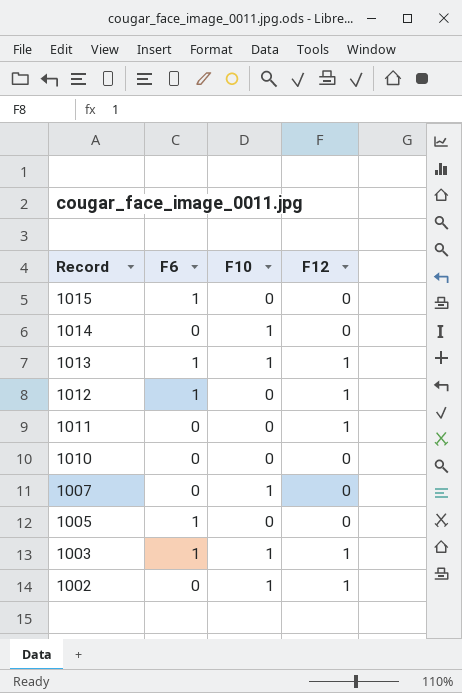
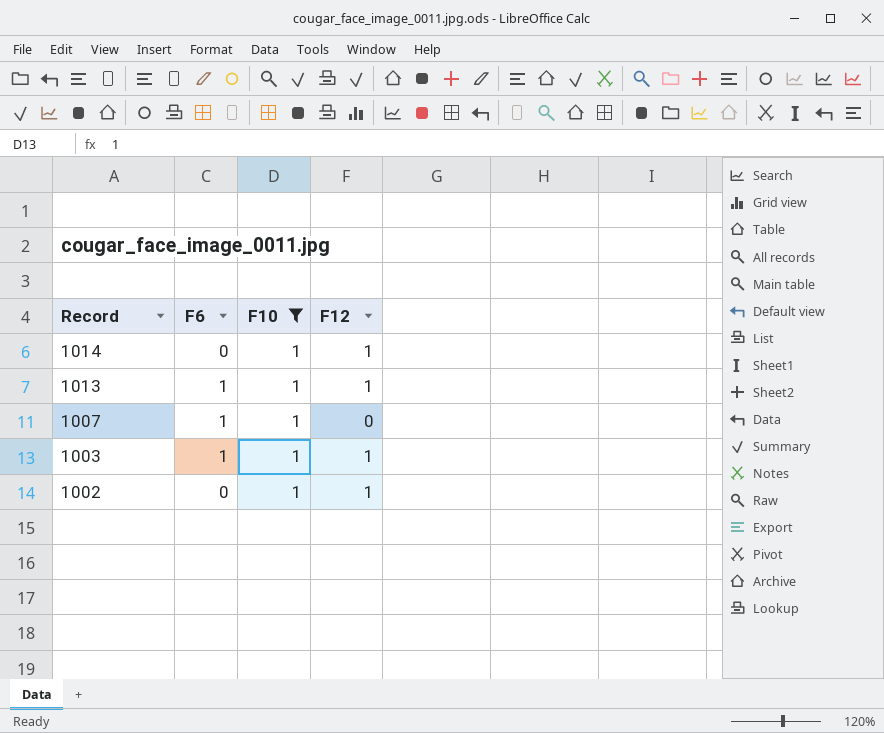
filter: none -> F10 = 1
1014 | F12: 0 -> 1
1007 | F6: 0 -> 1

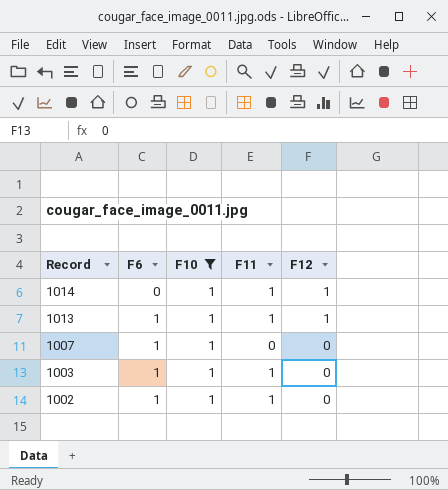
column F11 | position: none -> 4
1003 | F12: 1 -> 0
1002 | F6: 0 -> 1
1002 | F12: 1 -> 0

